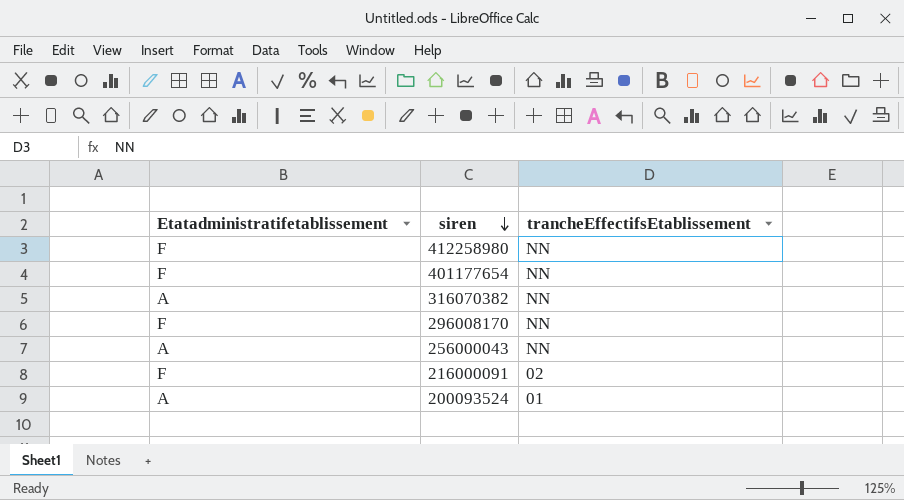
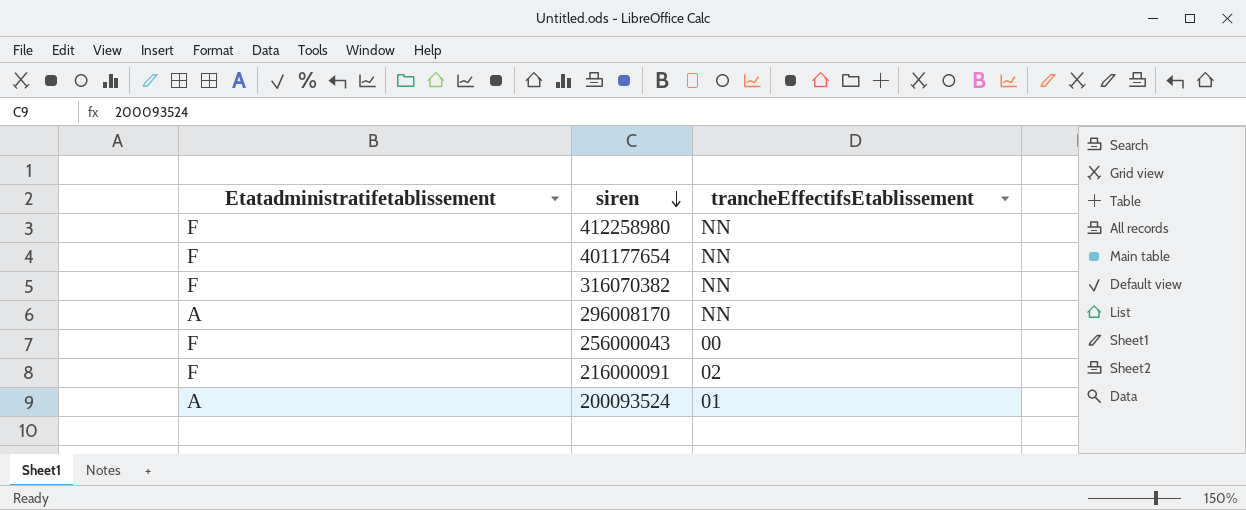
316070382 | Etatadministratifetablissement: A -> F
296008170 | Etatadministratifetablissement: F -> A
256000043 | Etatadministratifetablissement: A -> F
256000043 | trancheEffectifsEtablissement: NN -> 00

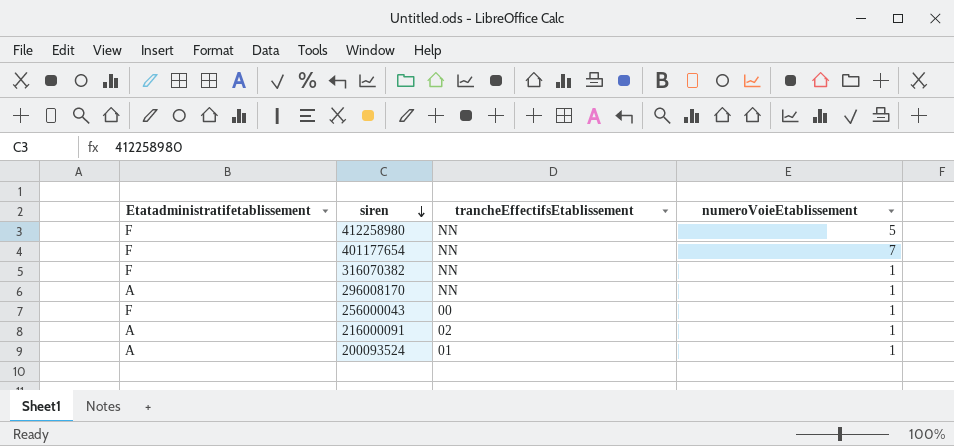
column numeroVoieEtablissement | position: none -> 4
216000091 | Etatadministratifetablissement: F -> A

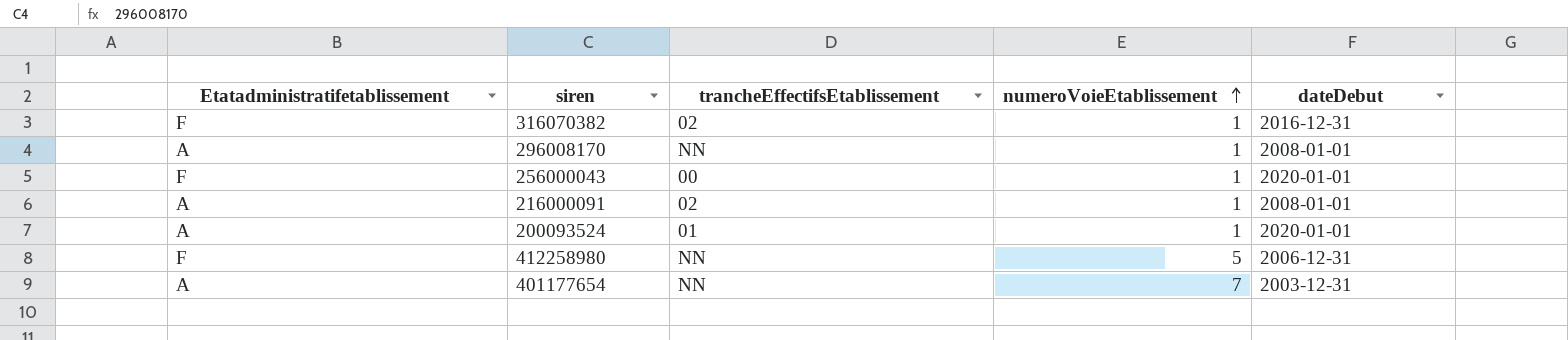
row order: siren descending -> numeroVoieEtablissement ascending
column dateDebut | position: none -> 5
316070382 | trancheEffectifsEtablissement: NN -> 02
401177654 | Etatadministratifetablissement: F -> A

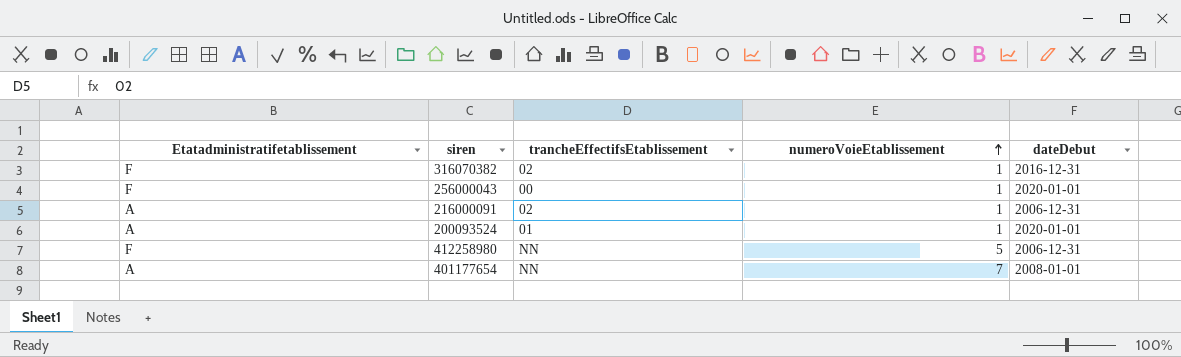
row 296008170: A | NN | 1 | 2008-01-01 -> none
216000091 | dateDebut: 2008-01-01 -> 2006-12-31
401177654 | dateDebut: 2003-12-31 -> 2008-01-01

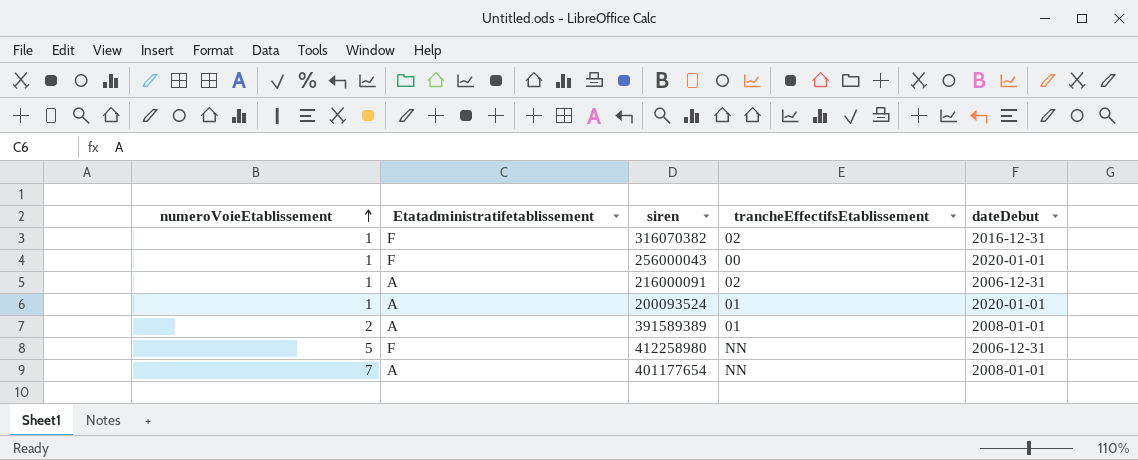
column numeroVoieEtablissement | position: 4 -> 1
row 391589389: none -> 2 | A | 01 | 2008-01-01

